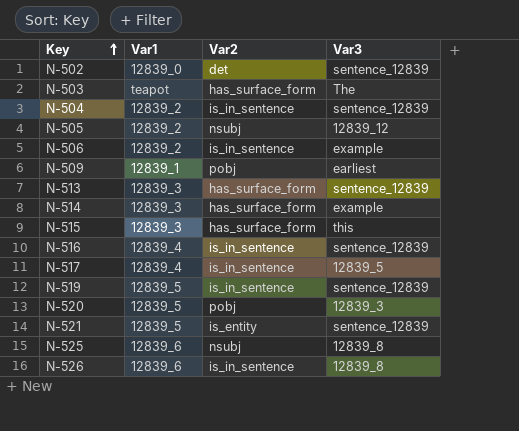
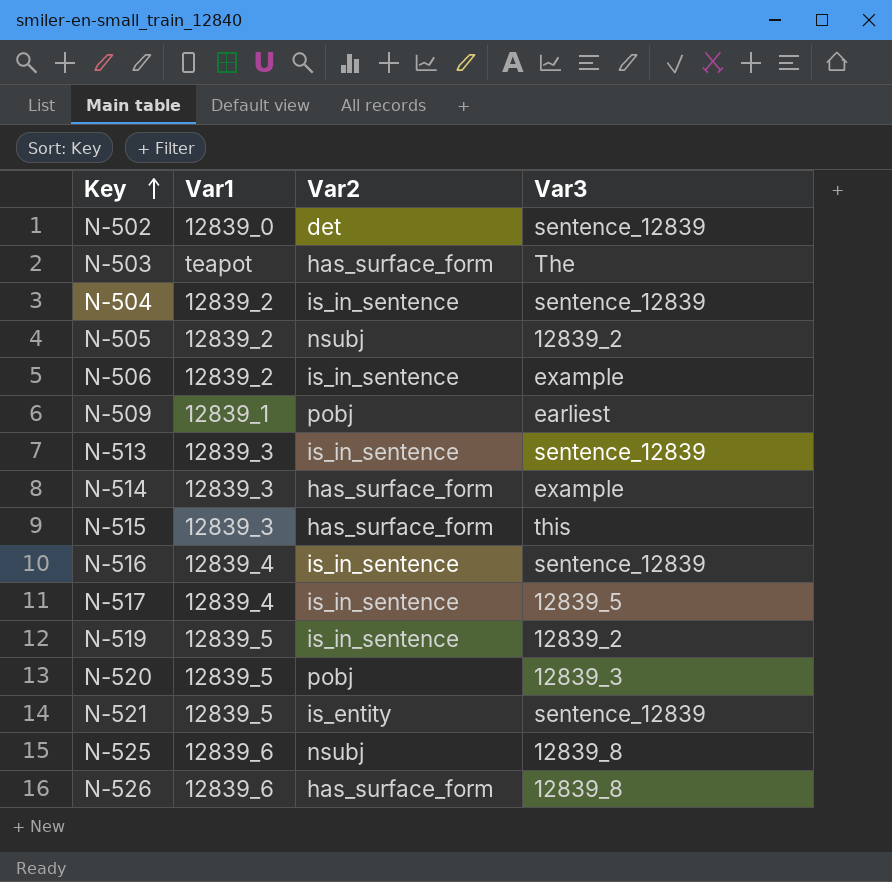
N-505 | Var3: 12839_12 -> 12839_2
N-513 | Var2: has_surface_form -> is_in_sentence
N-519 | Var3: sentence_12839 -> 12839_2
N-526 | Var2: is_in_sentence -> has_surface_form

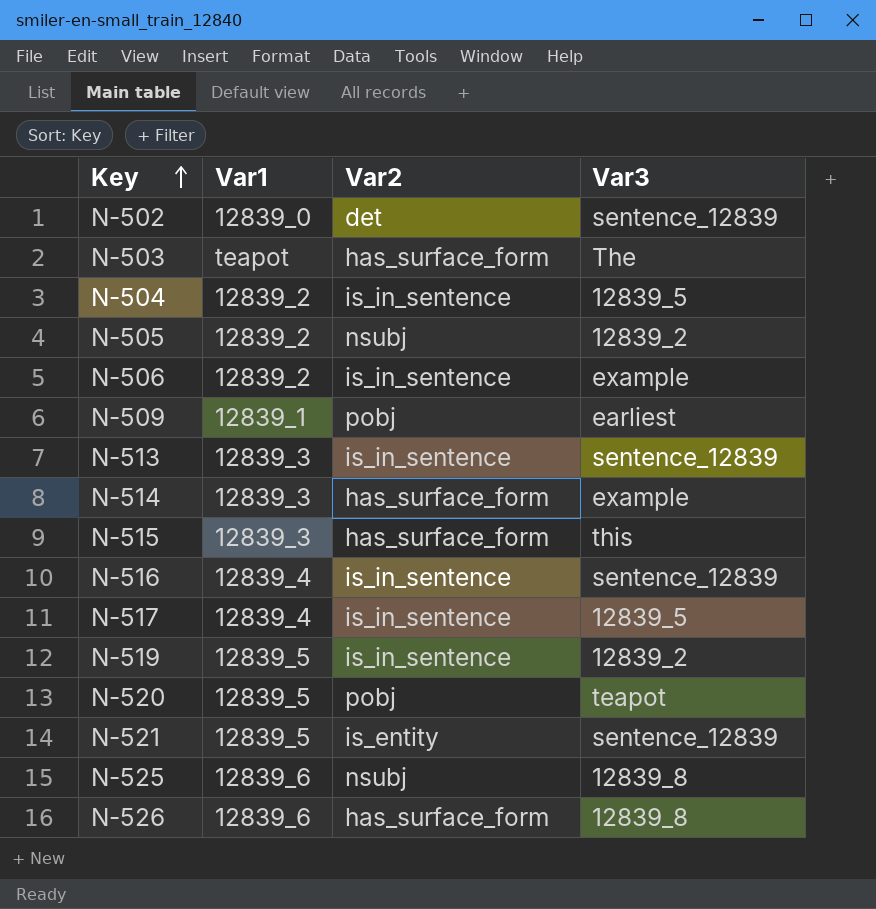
N-504 | Var3: sentence_12839 -> 12839_5
N-520 | Var3: 12839_3 -> teapot

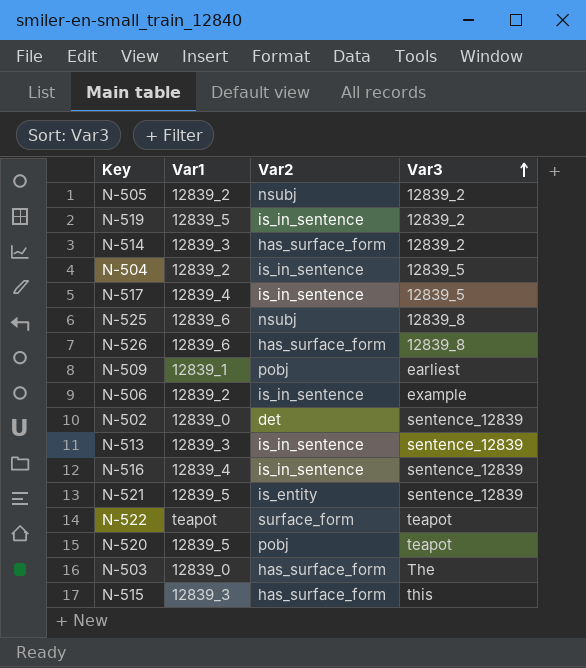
row order: Key ascending -> Var3 ascending
N-514 | Var3: example -> 12839_2
row N-522: none -> teapot | surface_form | teapot
N-503 | Var1: teapot -> 12839_0

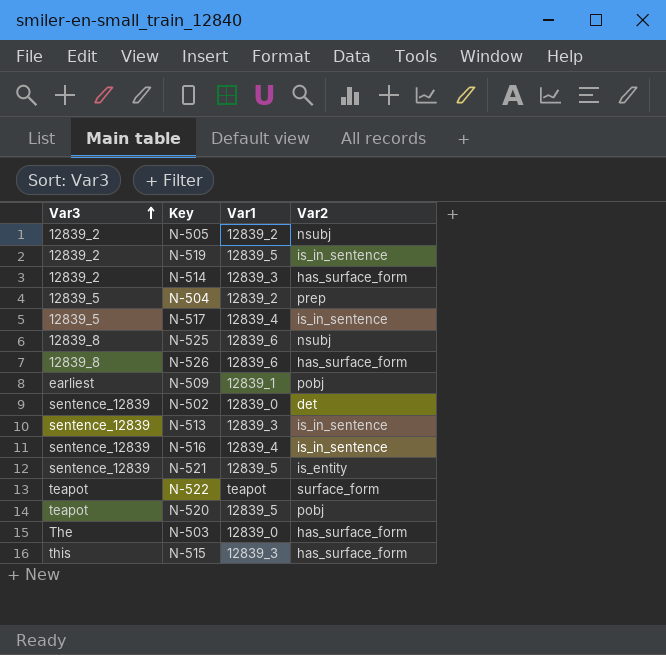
column Var3 | position: 4 -> 1
row N-506: 12839_2 | is_in_sentence | example -> none
N-504 | Var2: is_in_sentence -> prep

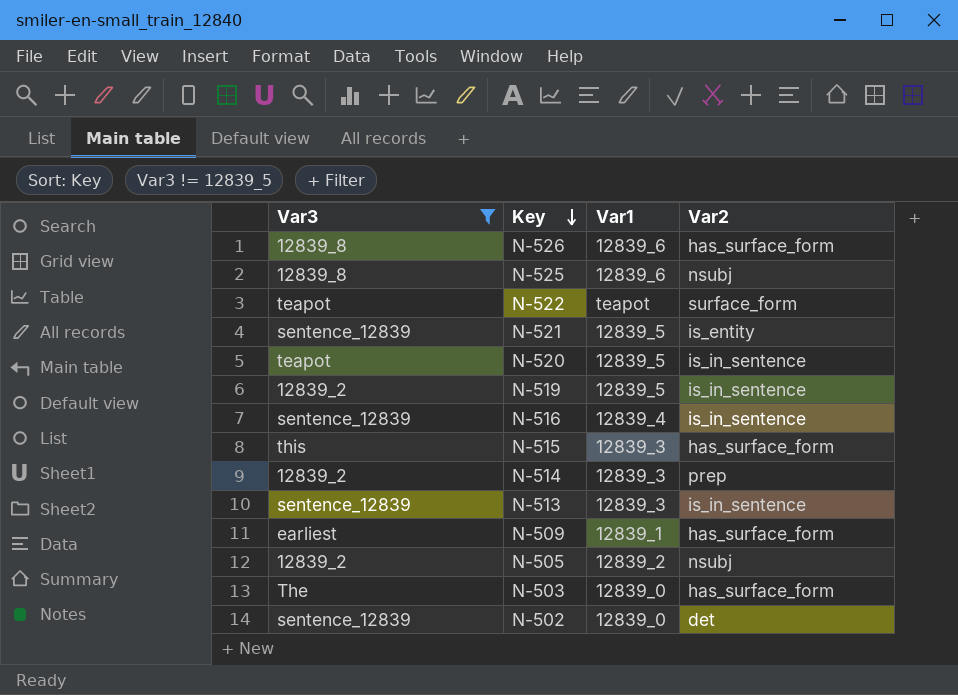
filter: none -> Var3 != 12839_5
row order: Var3 ascending -> Key descending
N-520 | Var2: pobj -> is_in_sentence
N-514 | Var2: has_surface_form -> prep
N-509 | Var2: pobj -> has_surface_form

